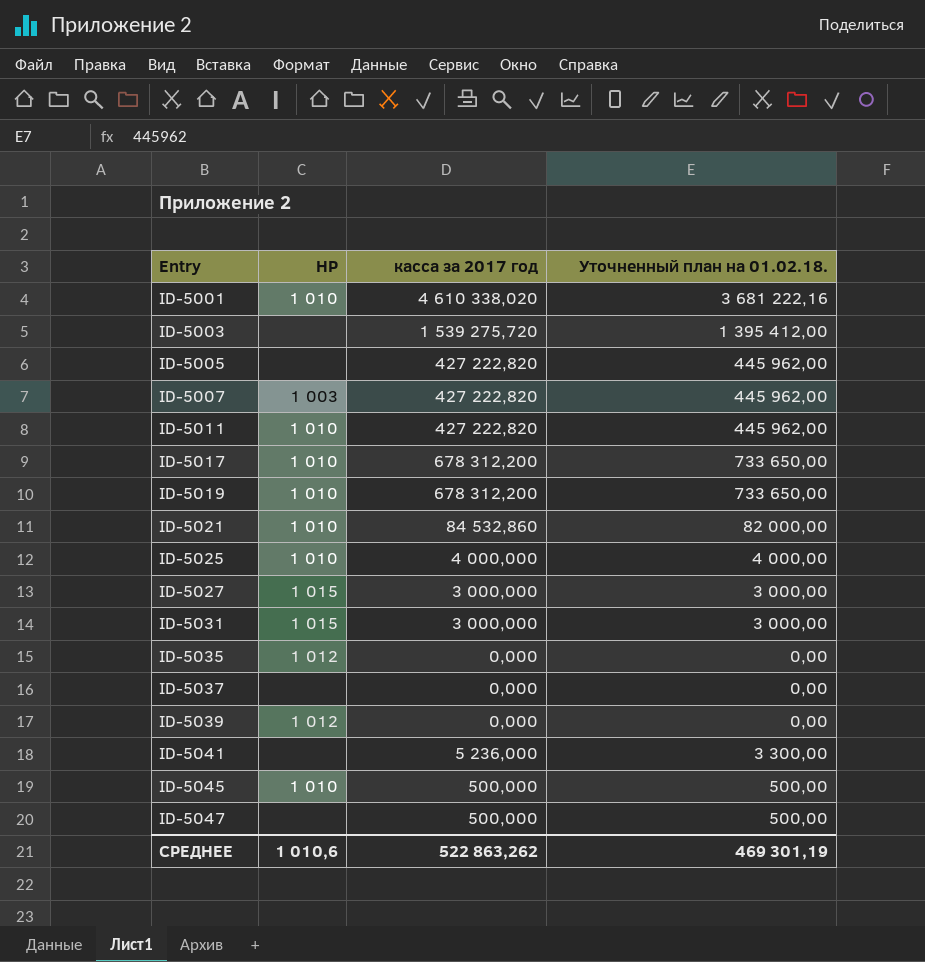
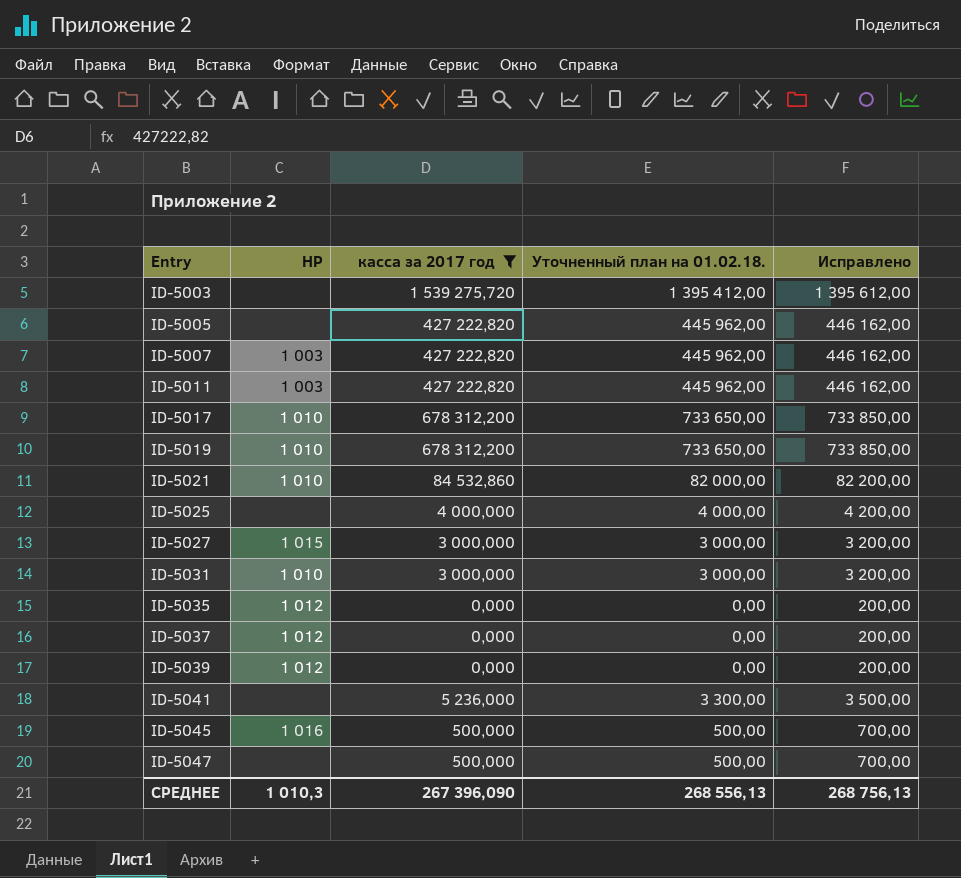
filter: none -> касса за 2017 год != 4 610 338,020
column Исправлено | formula: none -> [Уточненный план на 01.02.18.] + 200
ID-5011 | НР: 1 010 -> 1 003
ID-5025 | НР: 1 010 -> none
ID-5031 | НР: 1 015 -> 1 010
ID-5037 | НР: none -> 1 012
ID-5045 | НР: 1 010 -> 1 016
СРЕДНЕЕ | НР: 1 010,6 -> 1 010,3
СРЕДНЕЕ | касса за 2017 год: 522 863,262 -> 267 396,090
СРЕДНЕЕ | Уточненный план на 01.02.18.: 469 301,19 -> 268 556,13

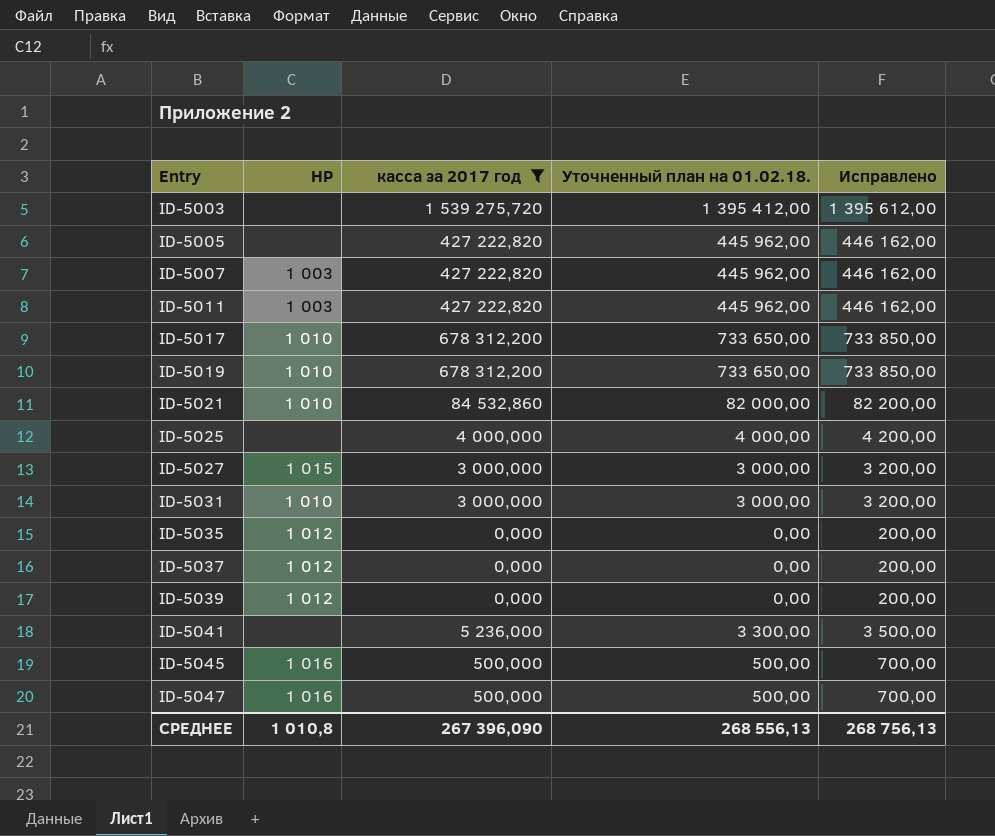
ID-5047 | НР: none -> 1 016
СРЕДНЕЕ | НР: 1 010,3 -> 1 010,8

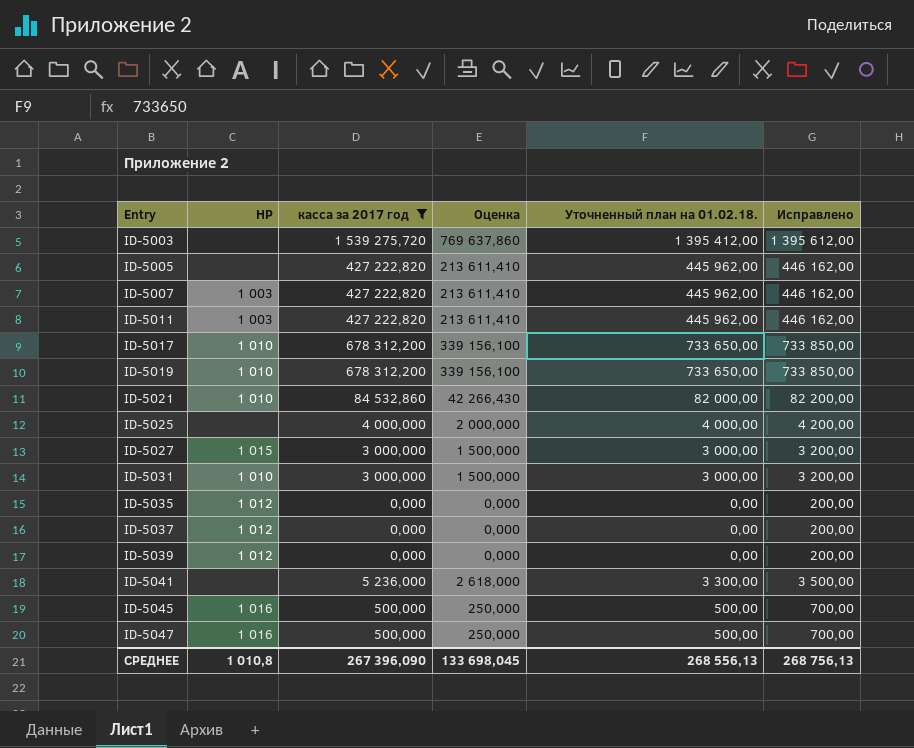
column Оценка | formula: none -> [касса за 2017 год] * 0,5

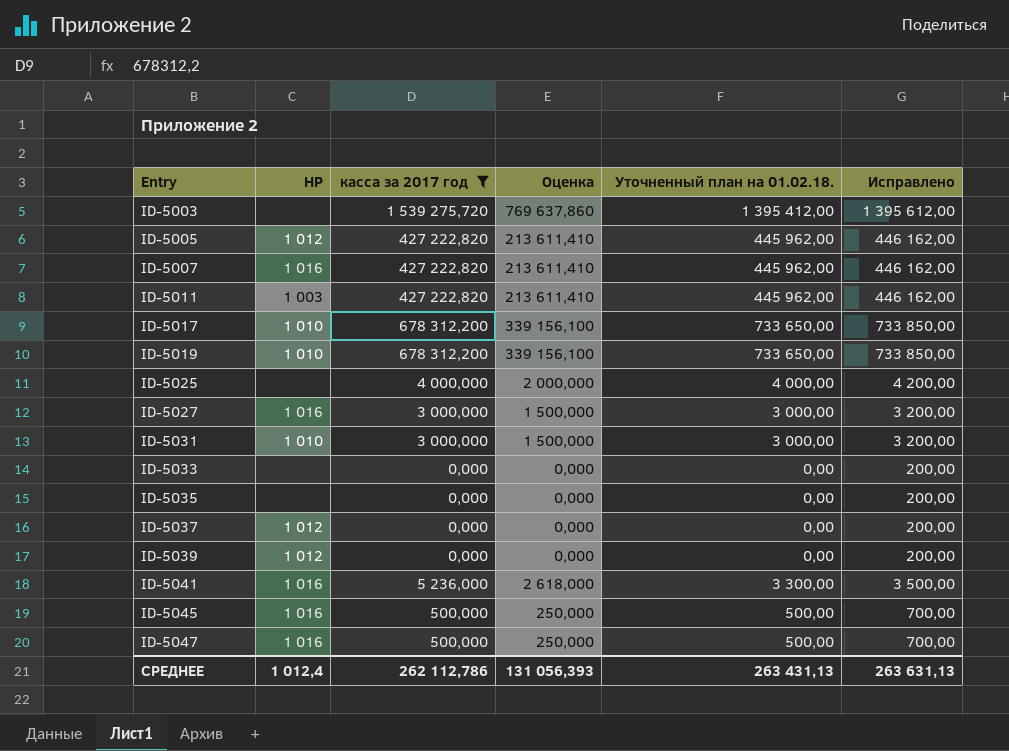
row ID-5021: 1 010 | 84 532,860 | 42 266,430 | 82 000,00 | 82 200,00 -> none
ID-5005 | НР: none -> 1 012
ID-5007 | НР: 1 003 -> 1 016
ID-5027 | НР: 1 015 -> 1 016
row ID-5033: none -> none | 0,000 | 0,000 | 0,00 | 200,00
ID-5035 | НР: 1 012 -> none
ID-5041 | НР: none -> 1 016
СРЕДНЕЕ | НР: 1 010,8 -> 1 012,4
СРЕДНЕЕ | касса за 2017 год: 267 396,090 -> 262 112,786
СРЕДНЕЕ | Оценка: 133 698,045 -> 131 056,393
СРЕДНЕЕ | Уточненный план на 01.02.18.: 268 556,13 -> 263 431,13
СРЕДНЕЕ | Исправлено: 268 756,13 -> 263 631,13

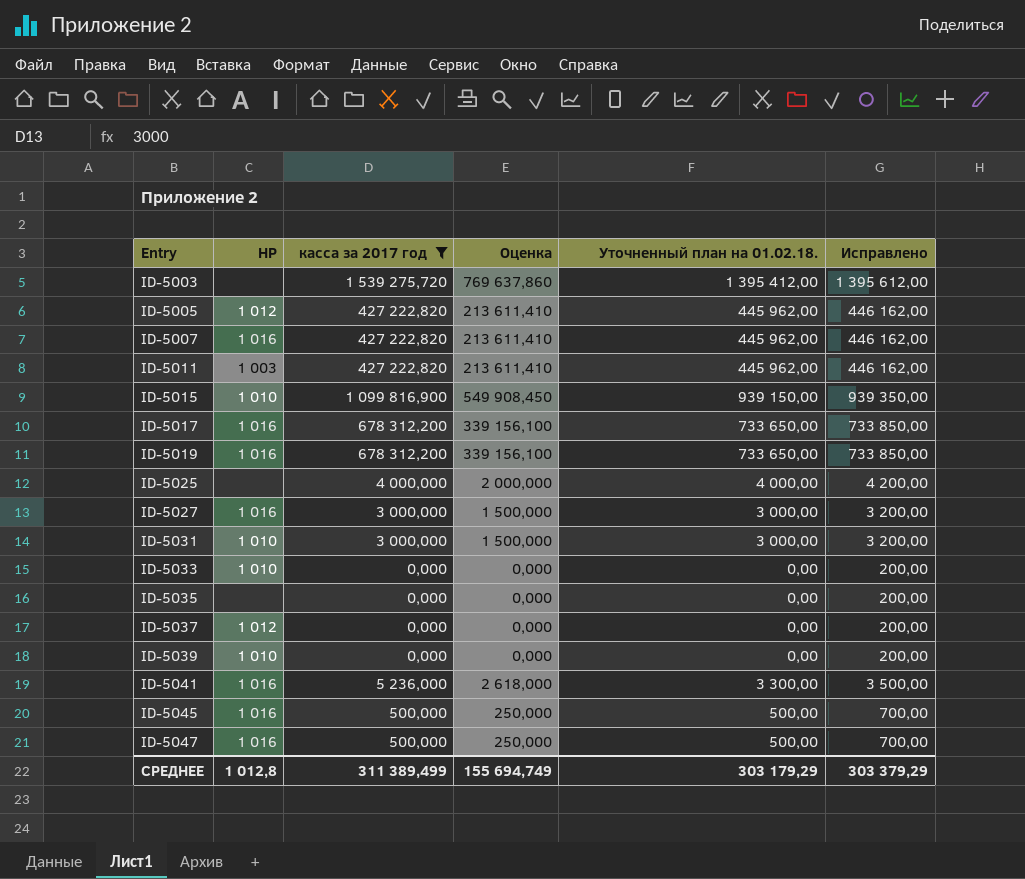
row ID-5015: none -> 1 010 | 1 099 816,900 | 549 908,450 | 939 150,00 | 939 350,00
ID-5017 | НР: 1 010 -> 1 016
ID-5019 | НР: 1 010 -> 1 016
ID-5033 | НР: none -> 1 010
ID-5039 | НР: 1 012 -> 1 010
СРЕДНЕЕ | НР: 1 012,4 -> 1 012,8
СРЕДНЕЕ | касса за 2017 год: 262 112,786 -> 311 389,499
СРЕДНЕЕ | Оценка: 131 056,393 -> 155 694,749
СРЕДНЕЕ | Уточненный план на 01.02.18.: 263 431,13 -> 303 179,29
СРЕДНЕЕ | Исправлено: 263 631,13 -> 303 379,29

